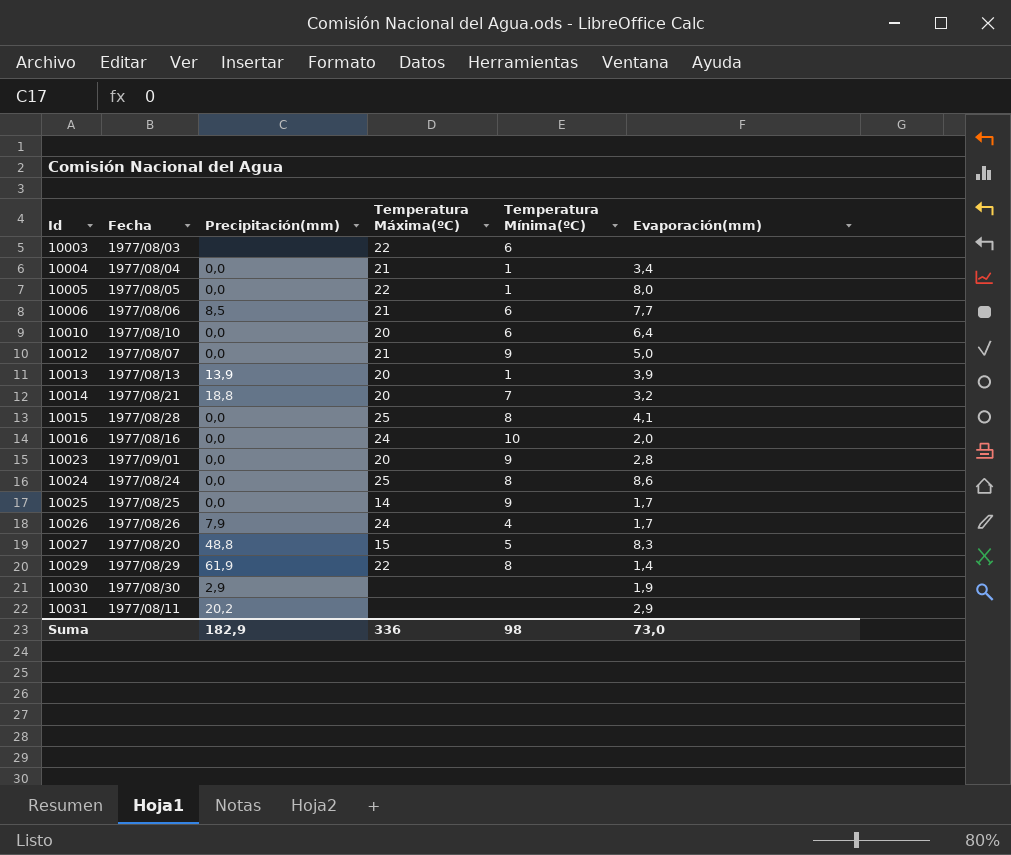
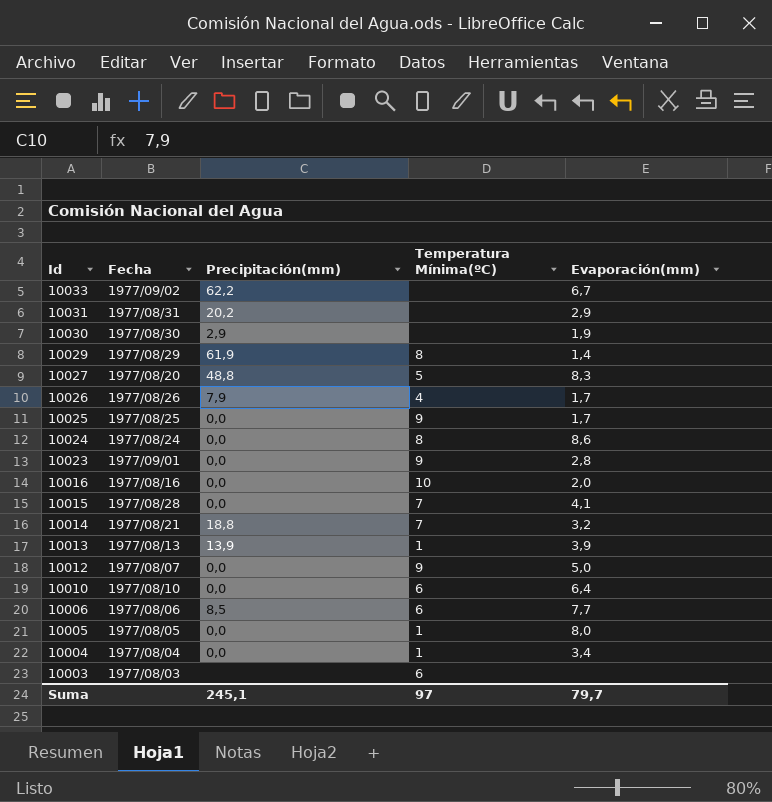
row order: Id ascending -> Id descending
column Temperatura Máxima(ºC) | position: 4 -> none
row 10033: none -> 1977/09/02 | 62,2 | none | 6,7
10031 | Fecha: 1977/08/11 -> 1977/08/31
10015 | Temperatura Mínima(ºC): 8 -> 7
Suma | Precipitación(mm): 182,9 -> 245,1
Suma | Temperatura Mínima(ºC): 98 -> 97
Suma | Evaporación(mm): 73,0 -> 79,7

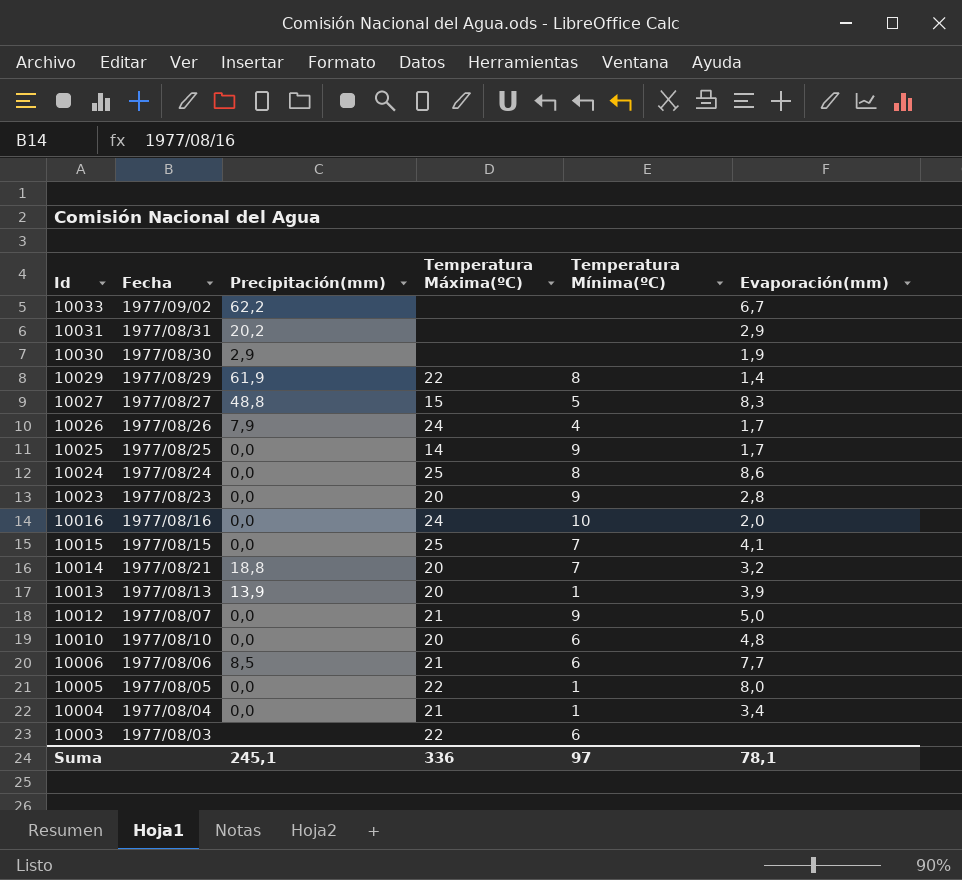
column Temperatura Máxima(ºC) | position: none -> 4
10027 | Fecha: 1977/08/20 -> 1977/08/27
10023 | Fecha: 1977/09/01 -> 1977/08/23
10015 | Fecha: 1977/08/28 -> 1977/08/15
10010 | Evaporación(mm): 6,4 -> 4,8
Suma | Evaporación(mm): 79,7 -> 78,1

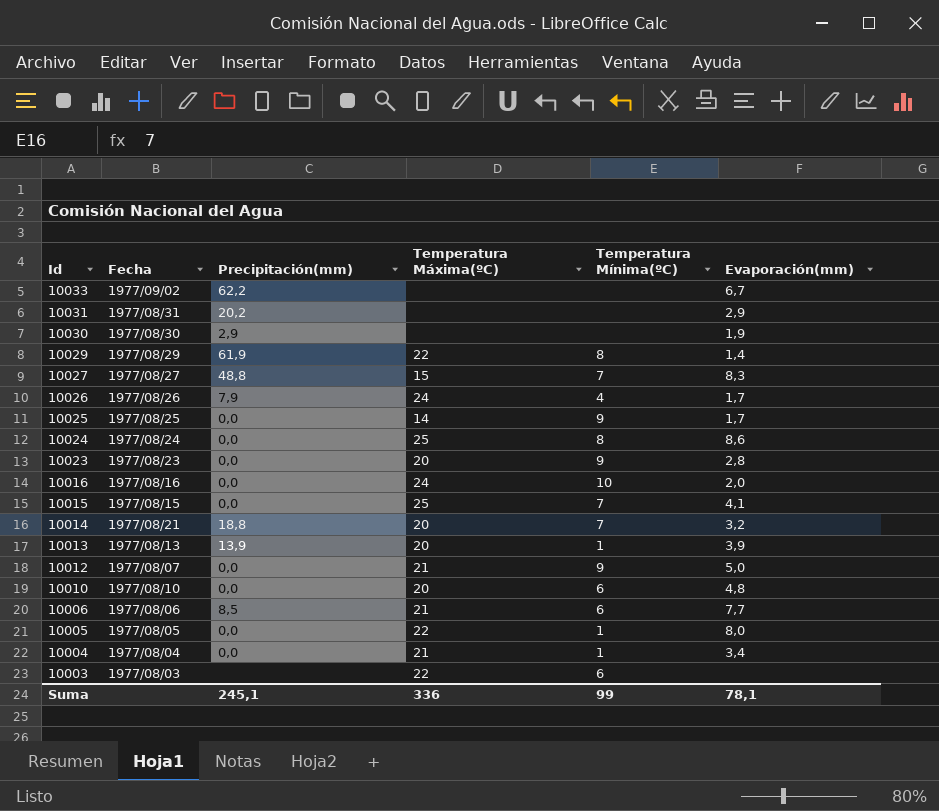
10027 | Temperatura Mínima(ºC): 5 -> 7
Suma | Temperatura Mínima(ºC): 97 -> 99

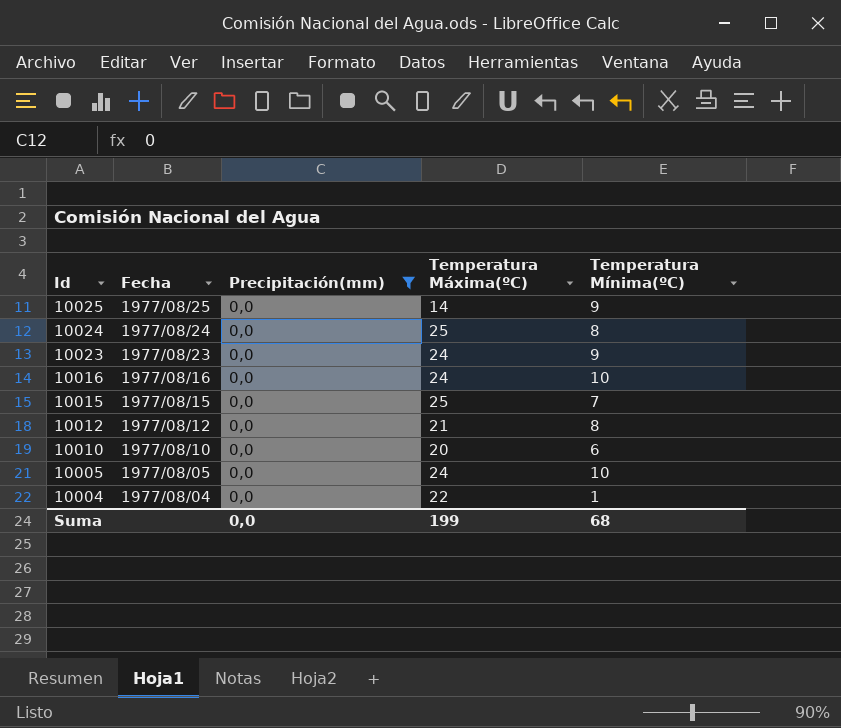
filter: none -> Precipitación(mm) = 0,0
column Evaporación(mm) | position: 6 -> none
10023 | Temperatura Máxima(ºC): 20 -> 24
10012 | Fecha: 1977/08/07 -> 1977/08/12
10012 | Temperatura Mínima(ºC): 9 -> 8
10005 | Temperatura Máxima(ºC): 22 -> 24
10005 | Temperatura Mínima(ºC): 1 -> 10
10004 | Temperatura Máxima(ºC): 21 -> 22
Suma | Precipitación(mm): 245,1 -> 0,0
Suma | Temperatura Máxima(ºC): 336 -> 199
Suma | Temperatura Mínima(ºC): 99 -> 68

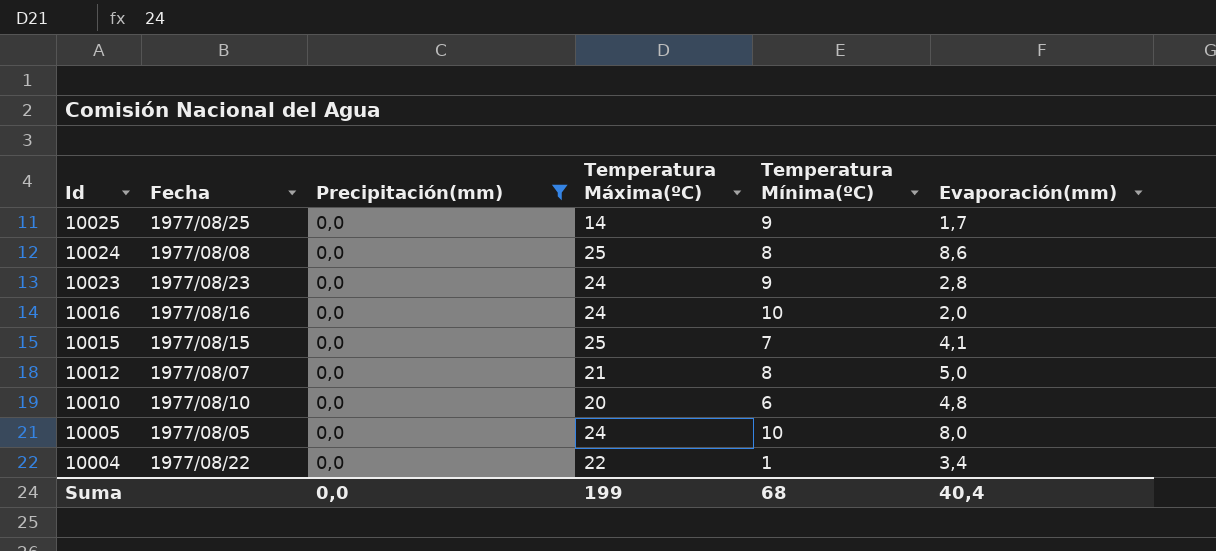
column Evaporación(mm) | position: none -> 6
10024 | Fecha: 1977/08/24 -> 1977/08/08
10012 | Fecha: 1977/08/12 -> 1977/08/07
10004 | Fecha: 1977/08/04 -> 1977/08/22

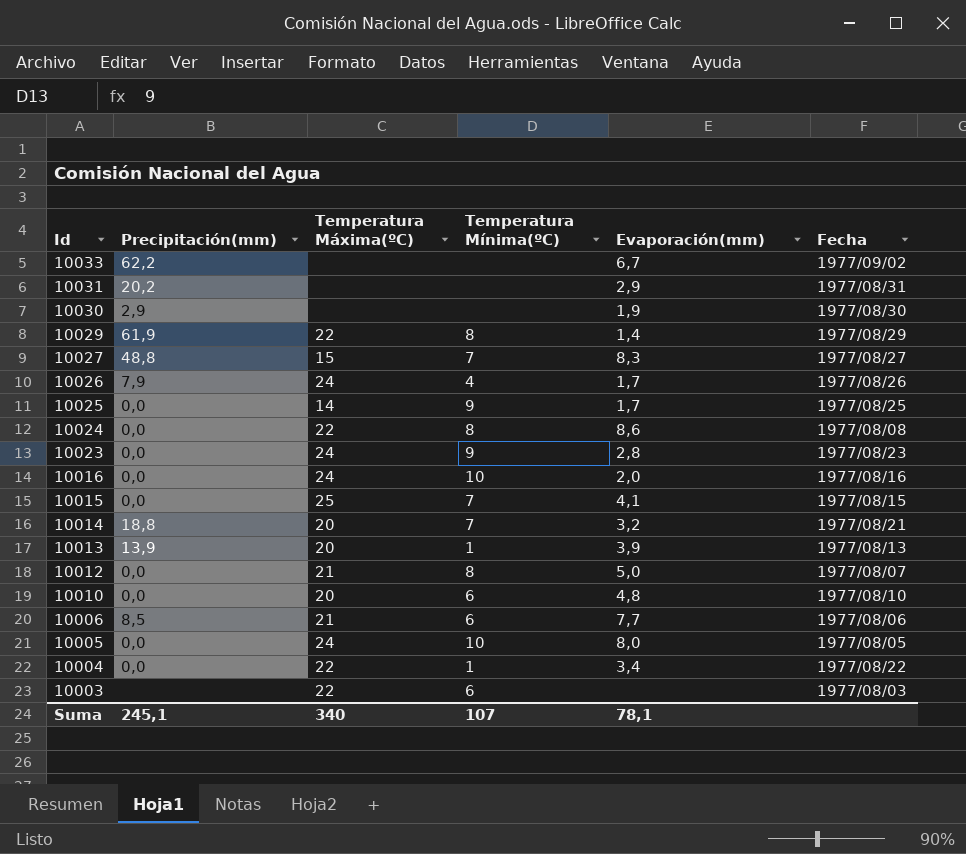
filter: Precipitación(mm) = 0,0 -> none
column Fecha | position: 2 -> 6
10024 | Temperatura Máxima(ºC): 25 -> 22
Suma | Precipitación(mm): 0,0 -> 245,1
Suma | Temperatura Máxima(ºC): 199 -> 340
Suma | Temperatura Mínima(ºC): 68 -> 107
Suma | Evaporación(mm): 40,4 -> 78,1

